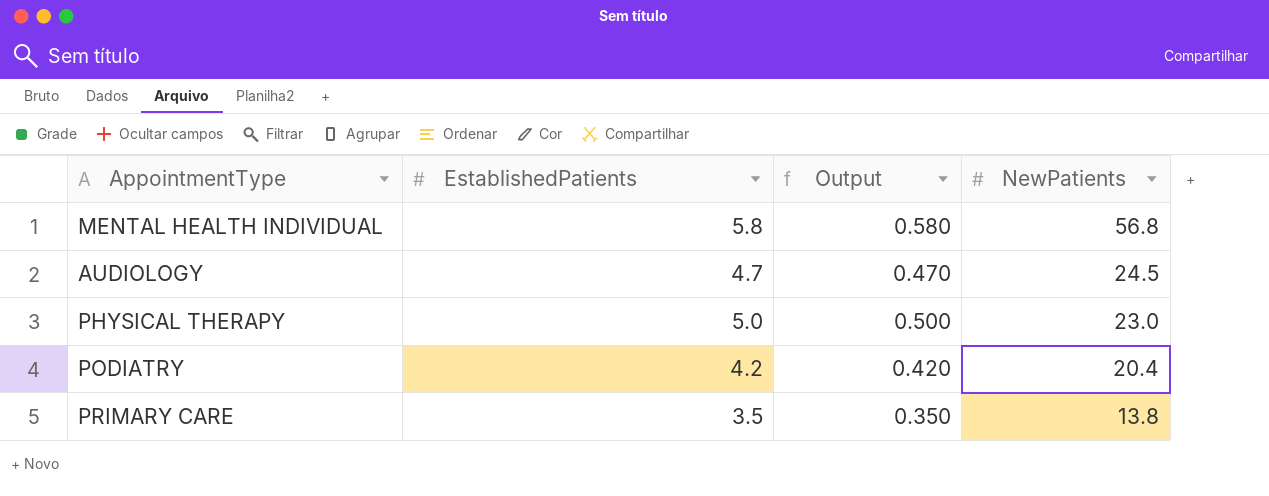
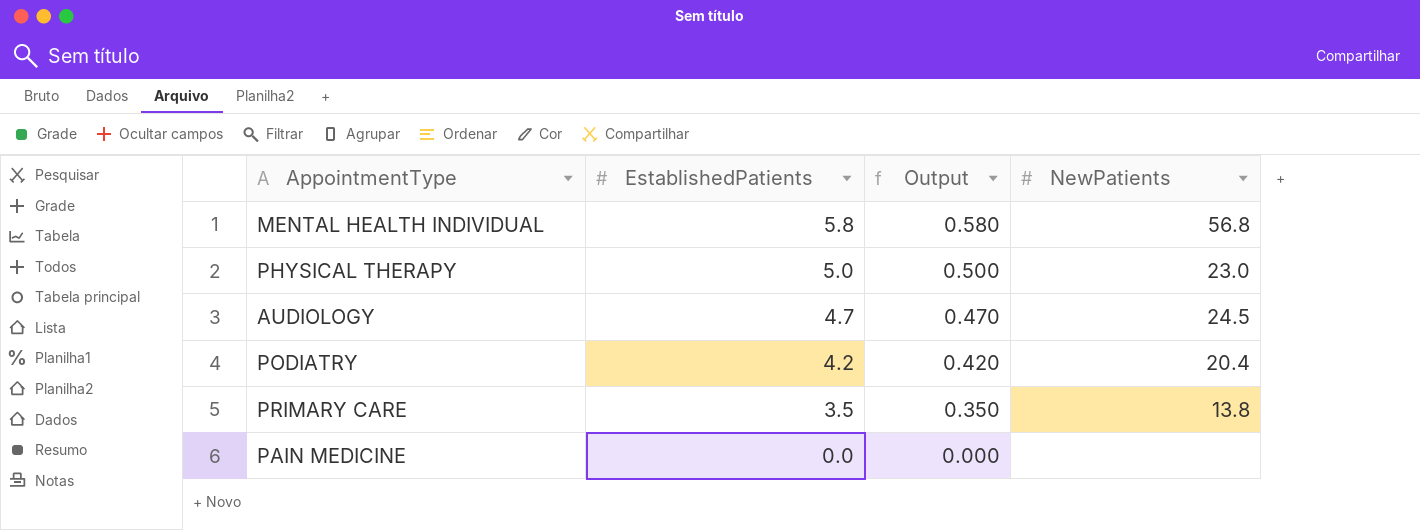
row order: NewPatients descending -> EstablishedPatients descending
row PAIN MEDICINE: none -> 0.0 | 0.000 | none

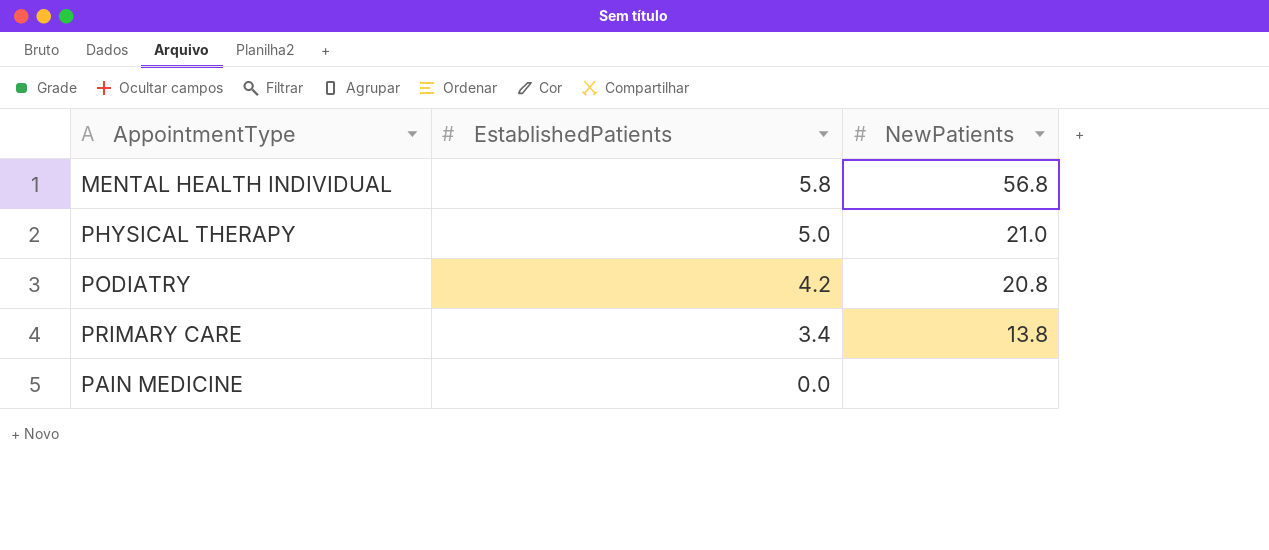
column Output | formula: [EstablishedPatients] * 0.1 -> none
row AUDIOLOGY: 4.7 | 0.470 | 24.5 -> none
PHYSICAL THERAPY | NewPatients: 23.0 -> 21.0
PODIATRY | NewPatients: 20.4 -> 20.8
PRIMARY CARE | EstablishedPatients: 3.5 -> 3.4

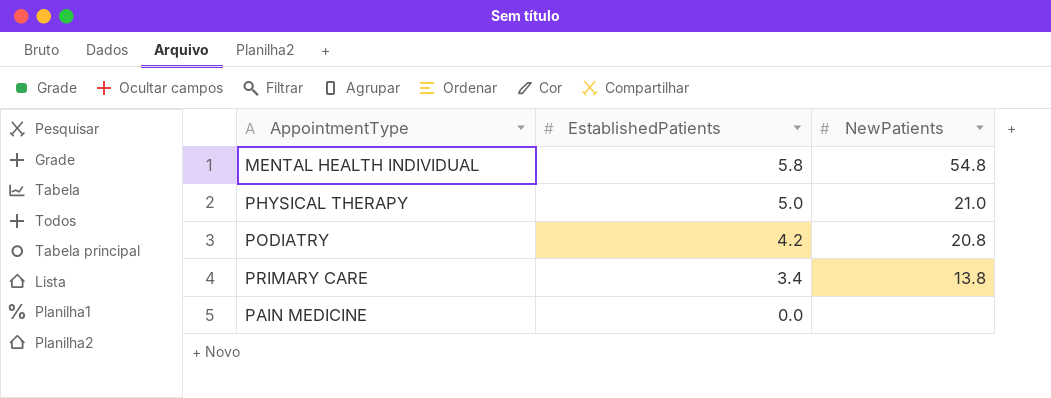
MENTAL HEALTH INDIVIDUAL | NewPatients: 56.8 -> 54.8

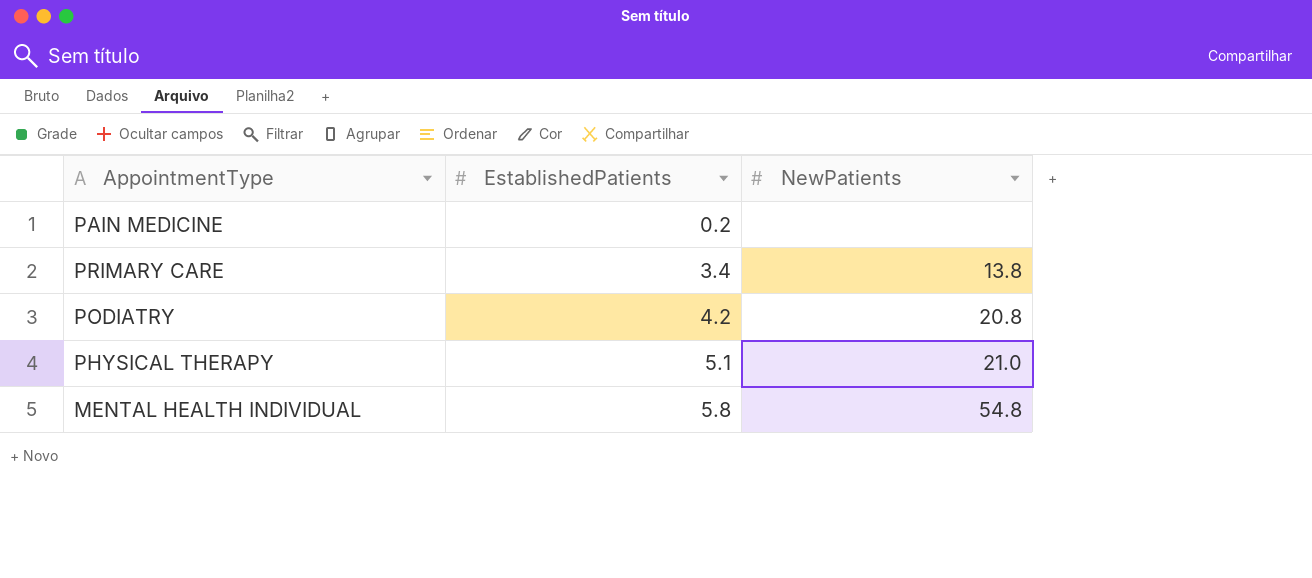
row order: EstablishedPatients descending -> EstablishedPatients ascending
PAIN MEDICINE | EstablishedPatients: 0.0 -> 0.2
PHYSICAL THERAPY | EstablishedPatients: 5.0 -> 5.1

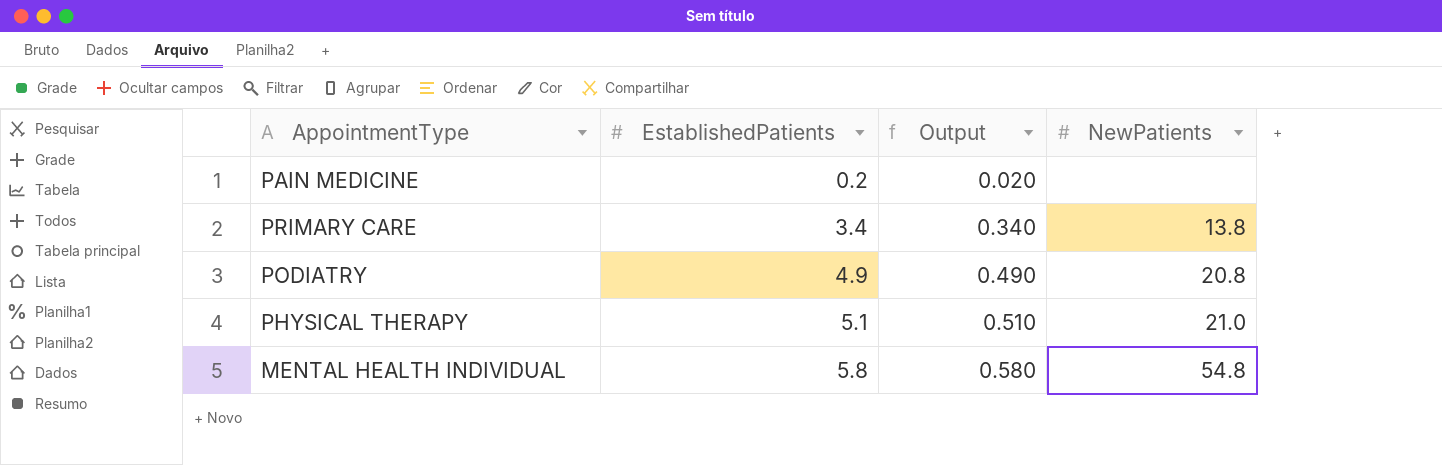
column Output | formula: none -> [EstablishedPatients] * 0.1
PODIATRY | EstablishedPatients: 4.2 -> 4.9

